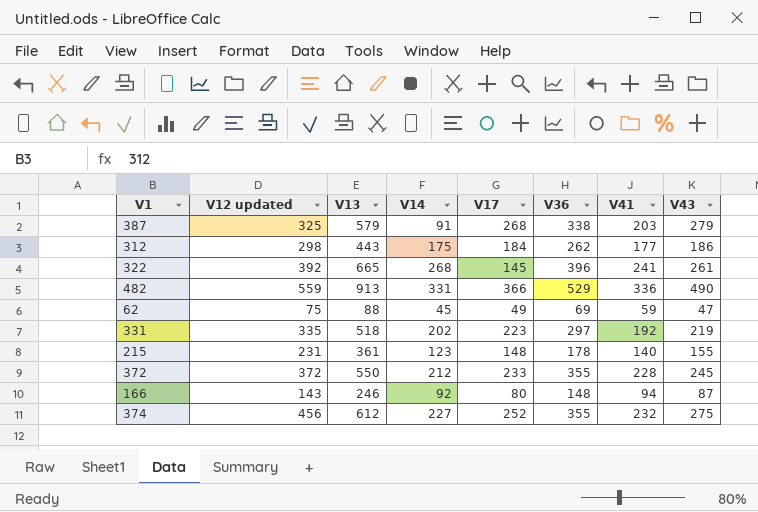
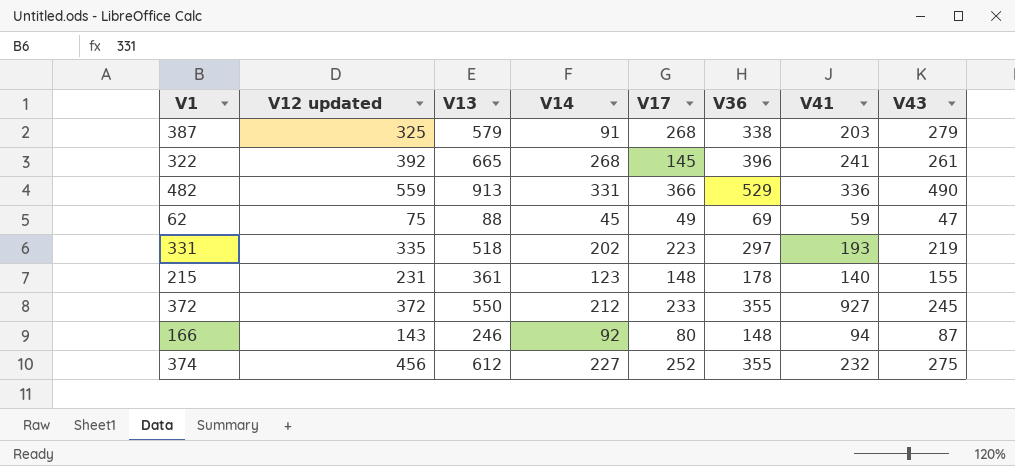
row 312: 298 | 443 | 175 | 184 | 262 | 177 | 186 -> none
331 | V41: 192 -> 193
372 | V41: 228 -> 927

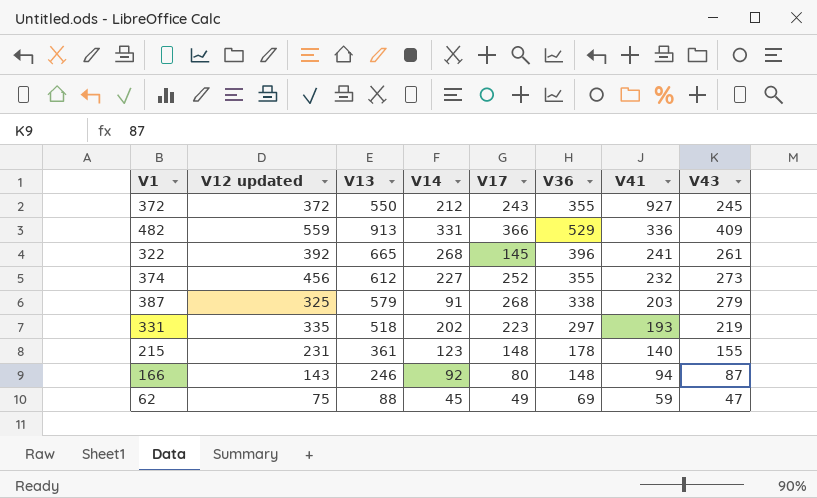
row order: none -> V41 descending
372 | V17: 233 -> 243
482 | V43: 490 -> 409
374 | V43: 275 -> 273

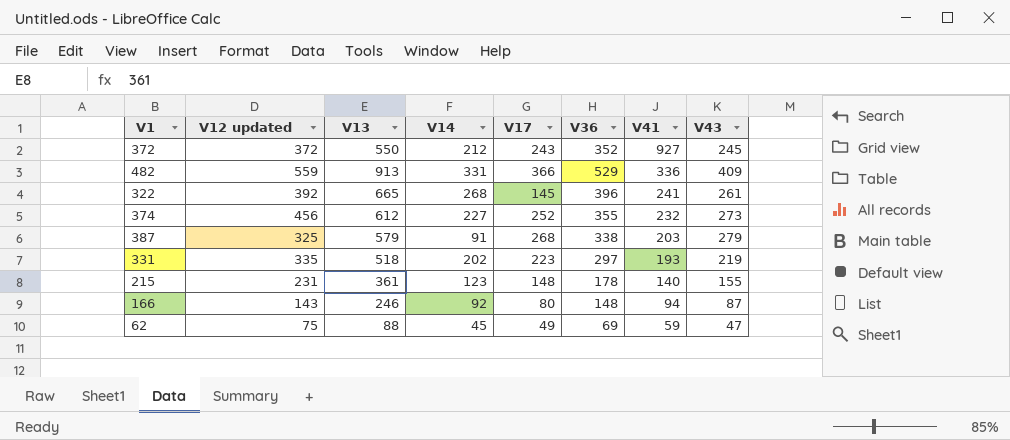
372 | V36: 355 -> 352

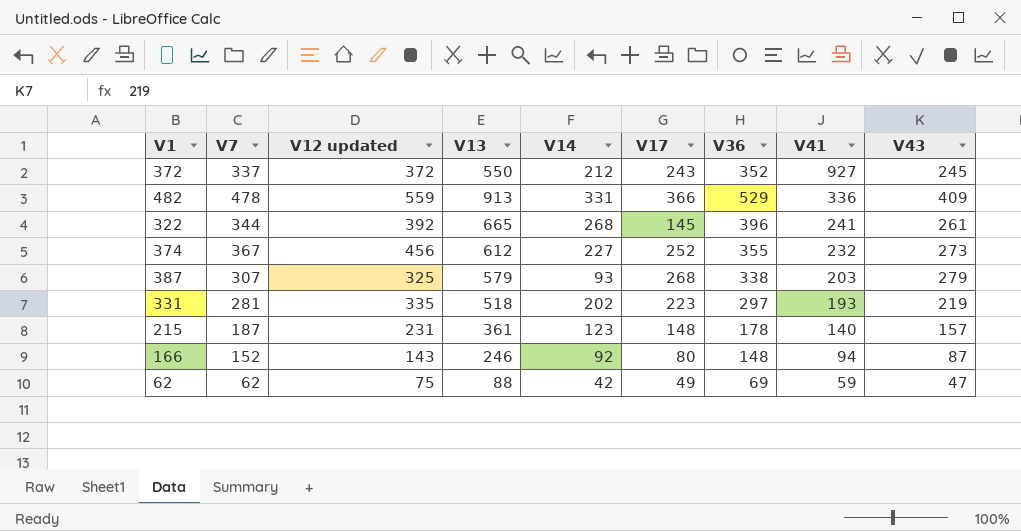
column V7 | position: none -> 2
387 | V14: 91 -> 93
215 | V43: 155 -> 157
62 | V14: 45 -> 42

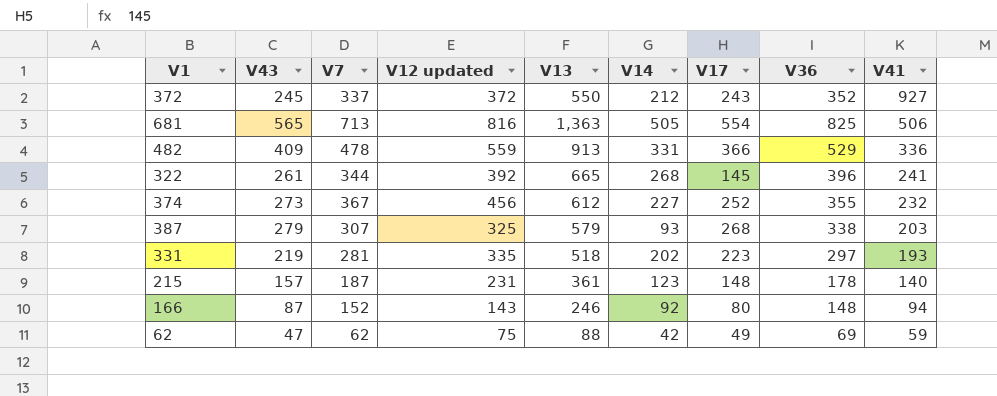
column V43 | position: 9 -> 2
row 681: none -> 565 | 713 | 816 | 1,363 | 505 | 554 | 825 | 506

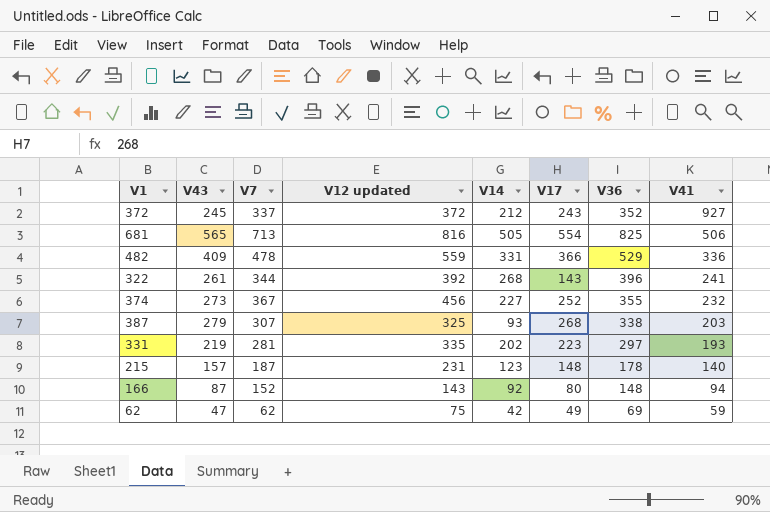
column V13 | position: 5 -> none
322 | V17: 145 -> 143

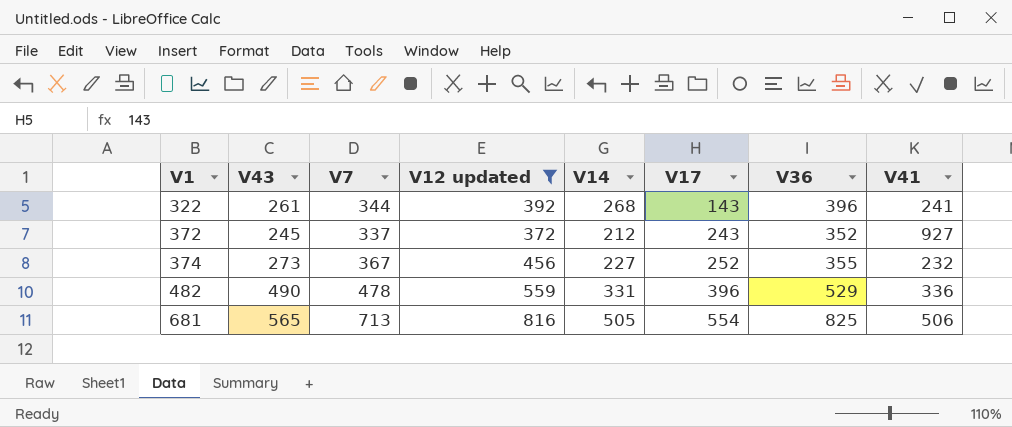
filter: none -> V12 updated >= 372
row order: V41 descending -> V1 ascending
482 | V43: 409 -> 490
482 | V17: 366 -> 396

